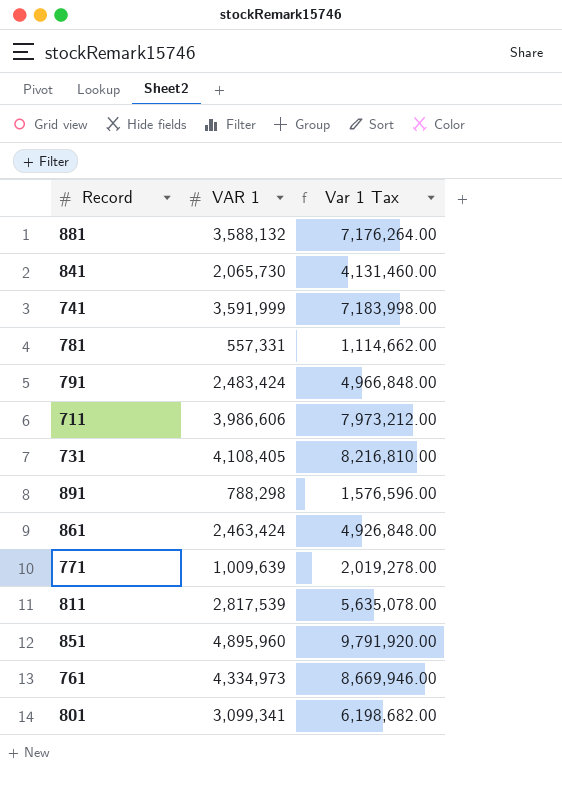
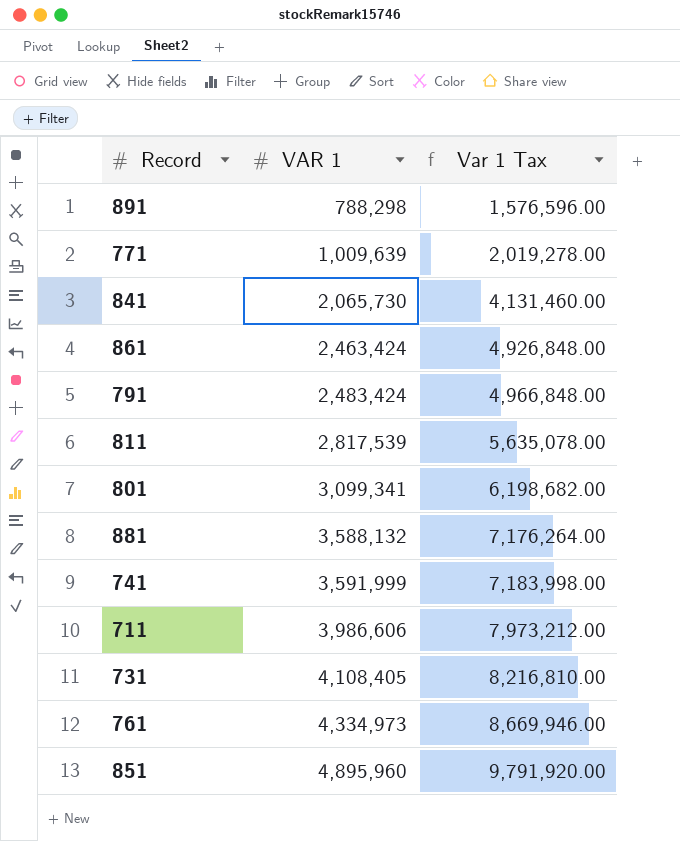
row order: none -> VAR 1 ascending
row 781: 557,331 | 1,114,662.00 -> none

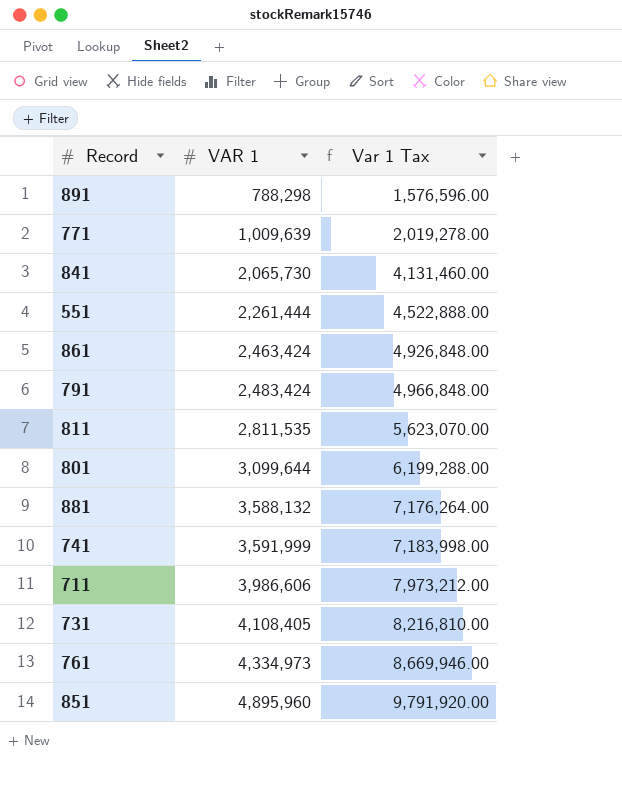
row 551: none -> 2,261,444 | 4,522,888.00
811 | VAR 1: 2,817,539 -> 2,811,535
811 | Var 1 Tax: 5,635,078.00 -> 5,623,070.00
801 | VAR 1: 3,099,341 -> 3,099,644
801 | Var 1 Tax: 6,198,682.00 -> 6,199,288.00

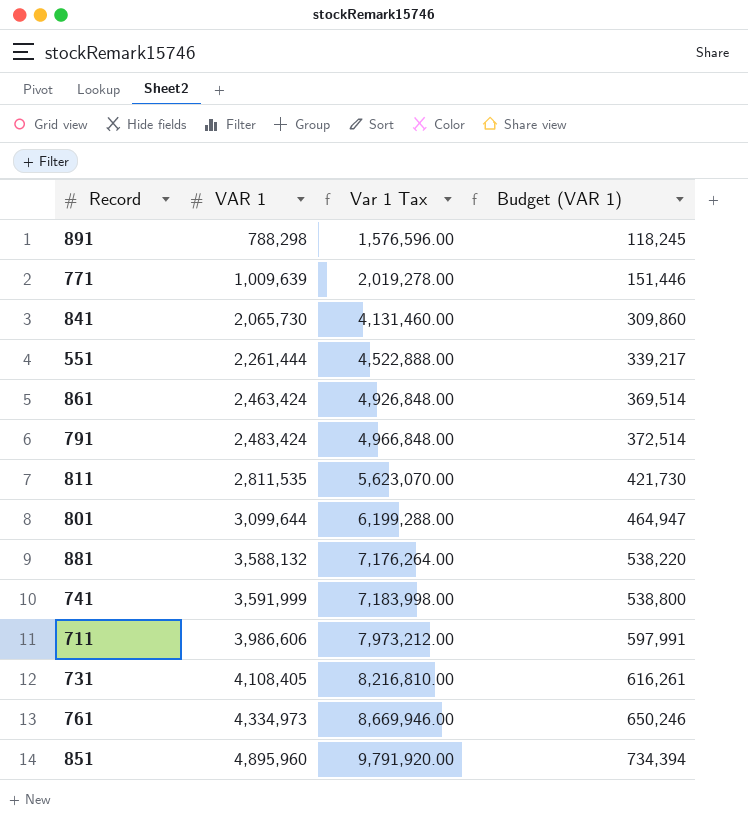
column Budget (VAR 1) | formula: none -> [VAR 1] * 0.15

